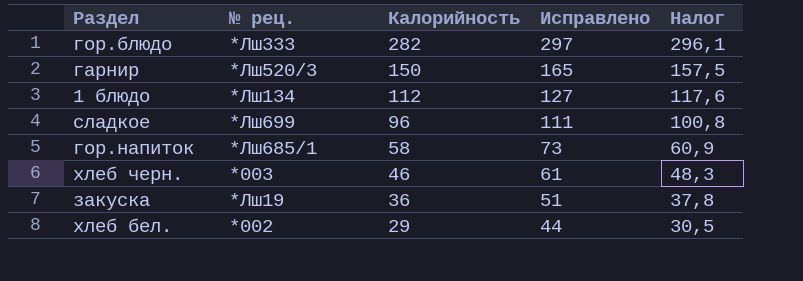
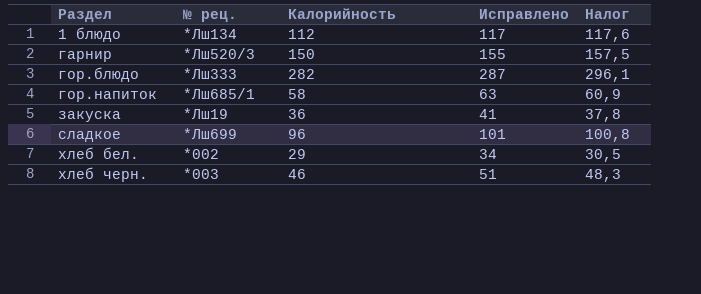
row order: Калорийность descending -> Раздел ascending
column Исправлено | formula: [Калорийность] + 15 -> [Калорийность] + 5

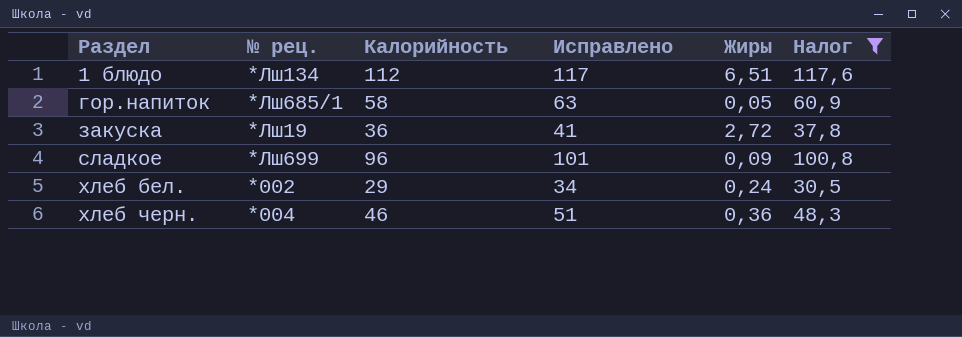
filter: none -> Налог <= 117,6
column Жиры | position: none -> 5
хлеб черн. | № рец.: *003 -> *004

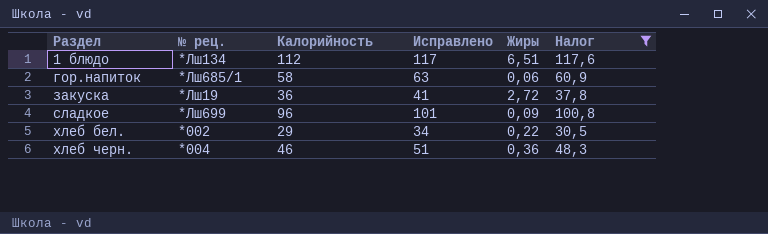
гор.напиток | Жиры: 0,05 -> 0,06
хлеб бел. | Жиры: 0,24 -> 0,22

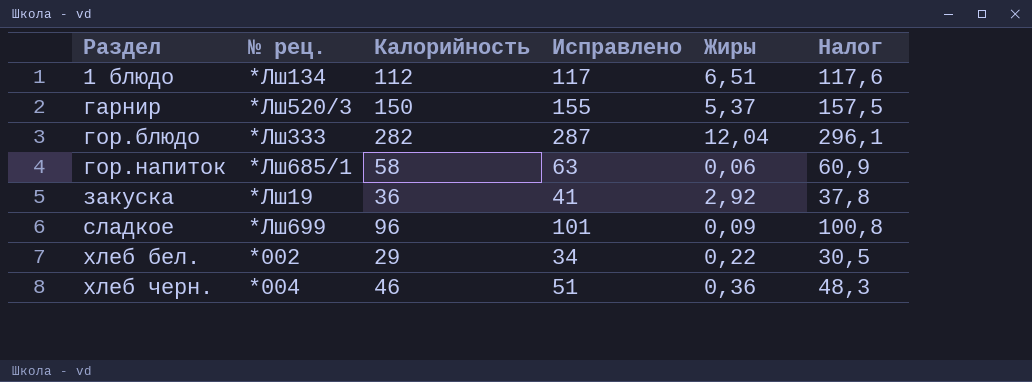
filter: Налог <= 117,6 -> none
закуска | Жиры: 2,72 -> 2,92

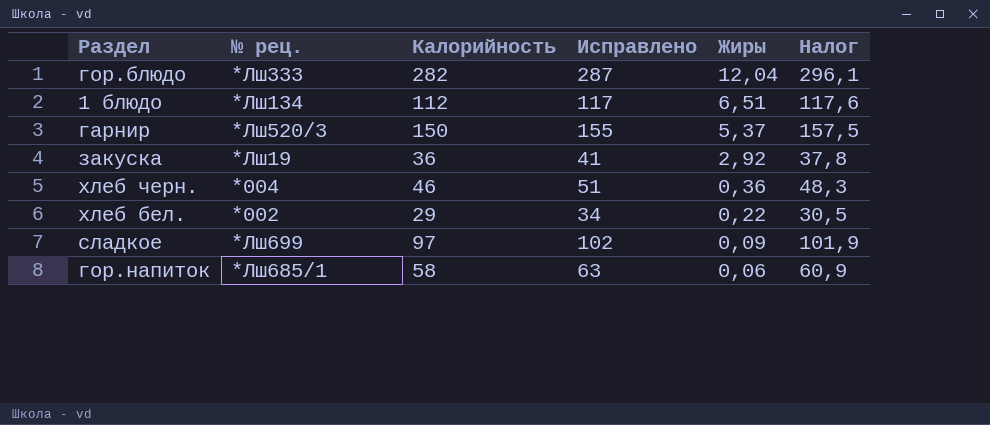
row order: Раздел ascending -> Жиры descending
сладкое | Калорийность: 96 -> 97
сладкое | Исправлено: 101 -> 102
сладкое | Налог: 100,8 -> 101,9

